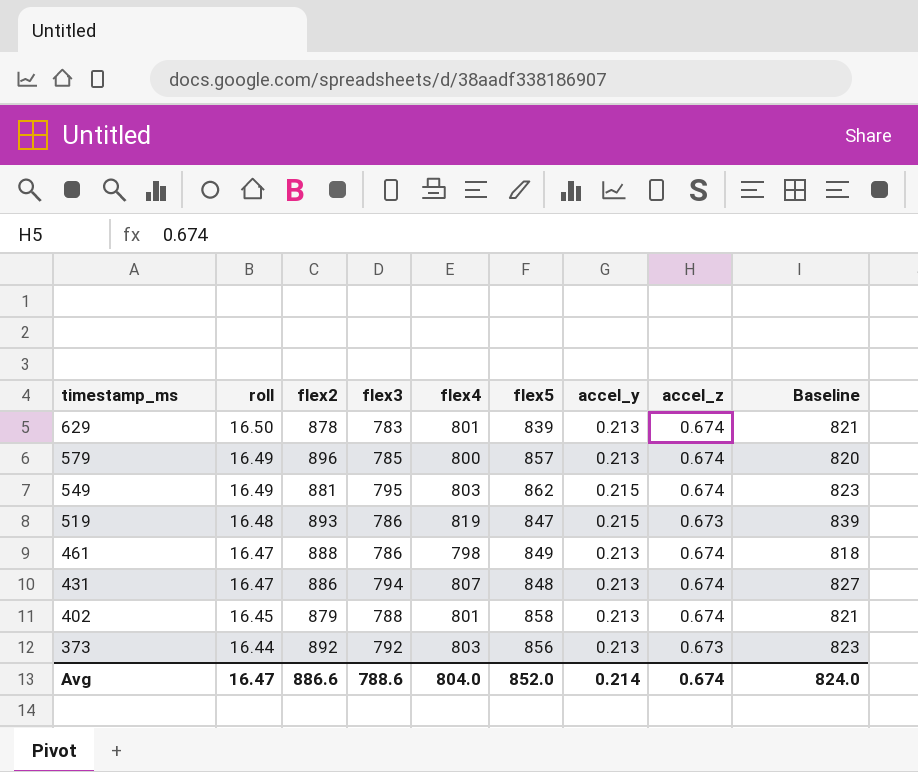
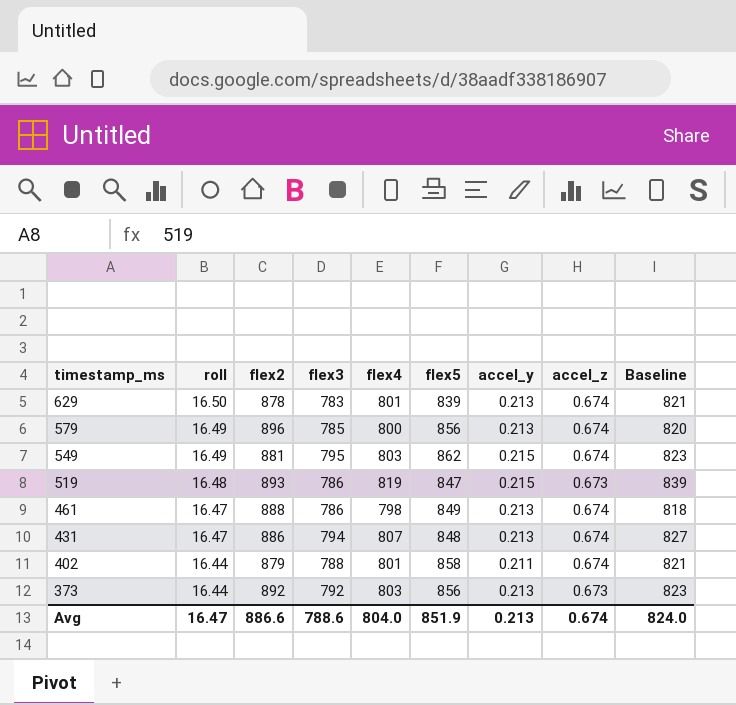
579 | flex5: 857 -> 856
402 | roll: 16.45 -> 16.44
402 | accel_y: 0.213 -> 0.211
Avg | flex5: 852.0 -> 851.9
Avg | accel_y: 0.214 -> 0.213

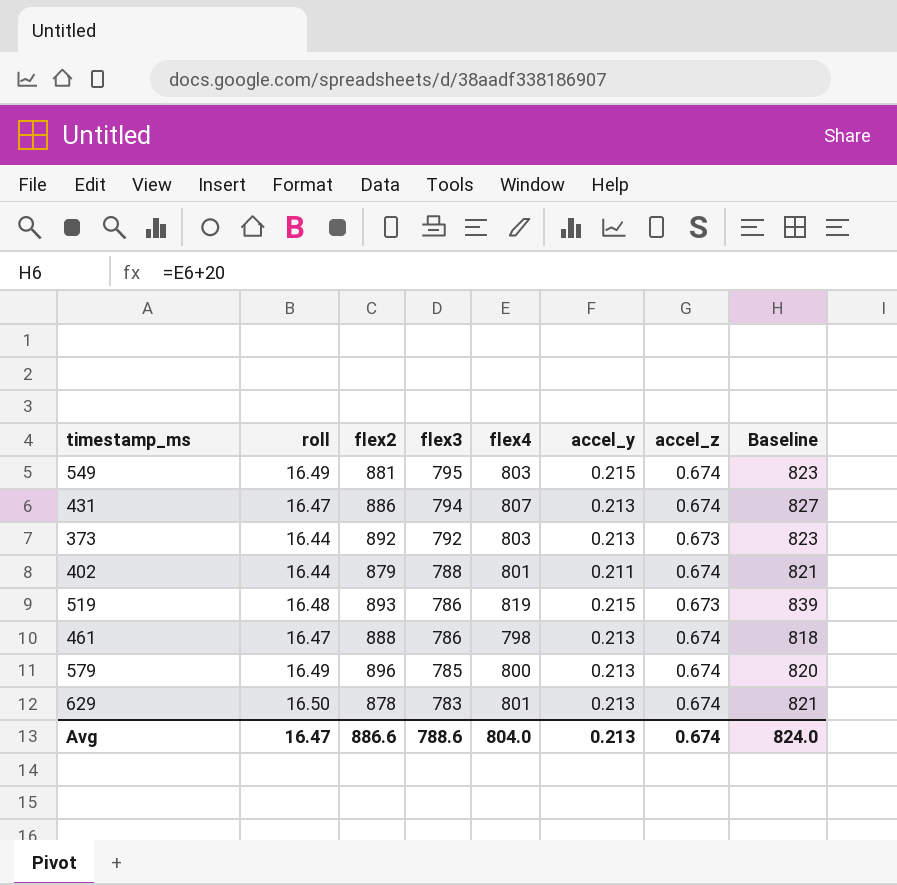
row order: timestamp_ms descending -> flex3 descending
column flex5 | position: 6 -> none

